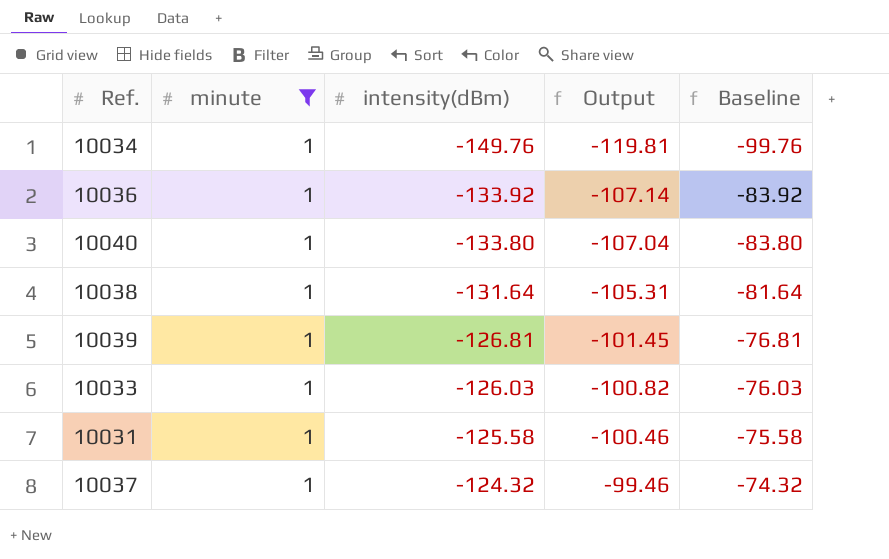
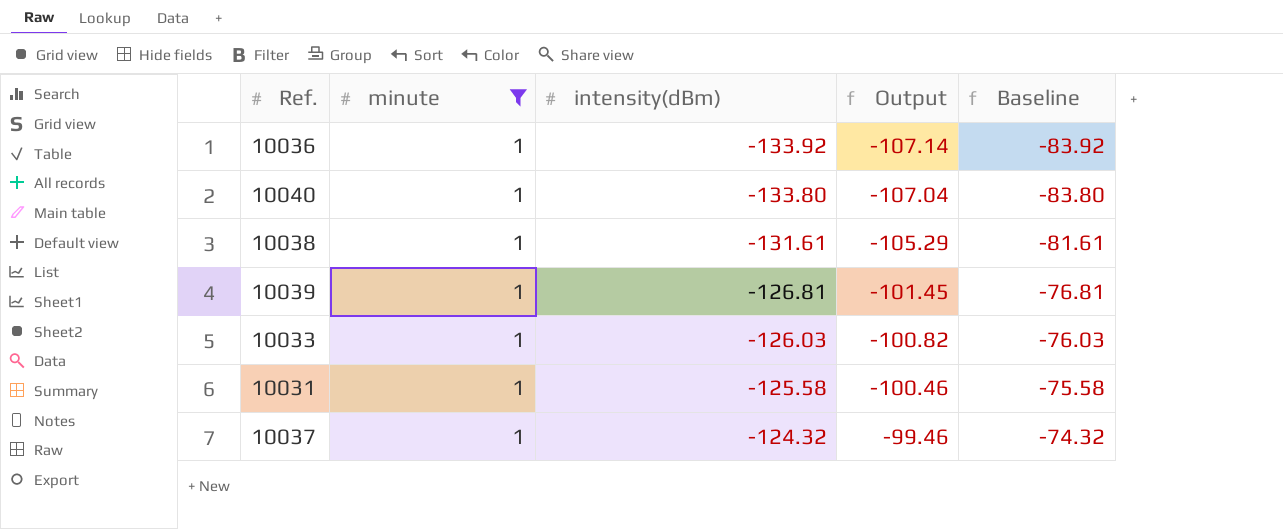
row 10034: 1 | -149.76 | -119.81 | -99.76 -> none
10038 | intensity(dBm): -131.64 -> -131.61
10038 | Output: -105.31 -> -105.29
10038 | Baseline: -81.64 -> -81.61

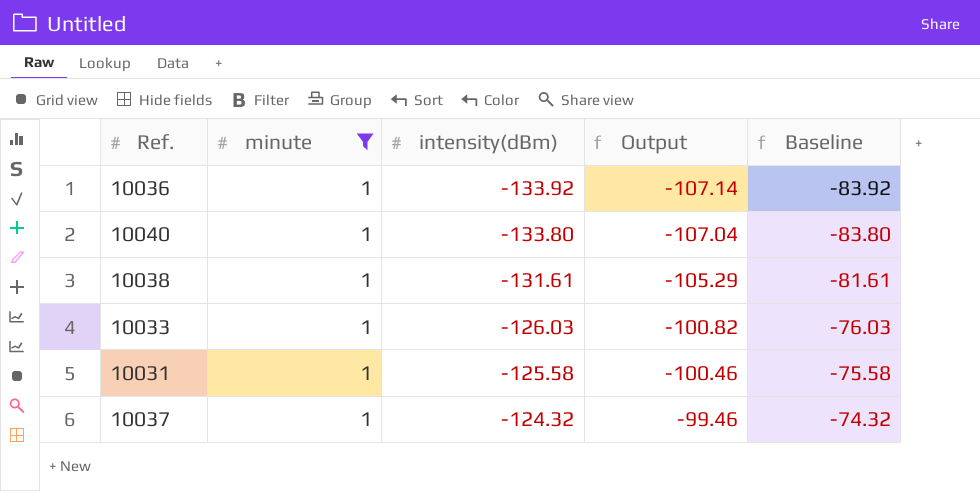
row 10039: 1 | -126.81 | -101.45 | -76.81 -> none

